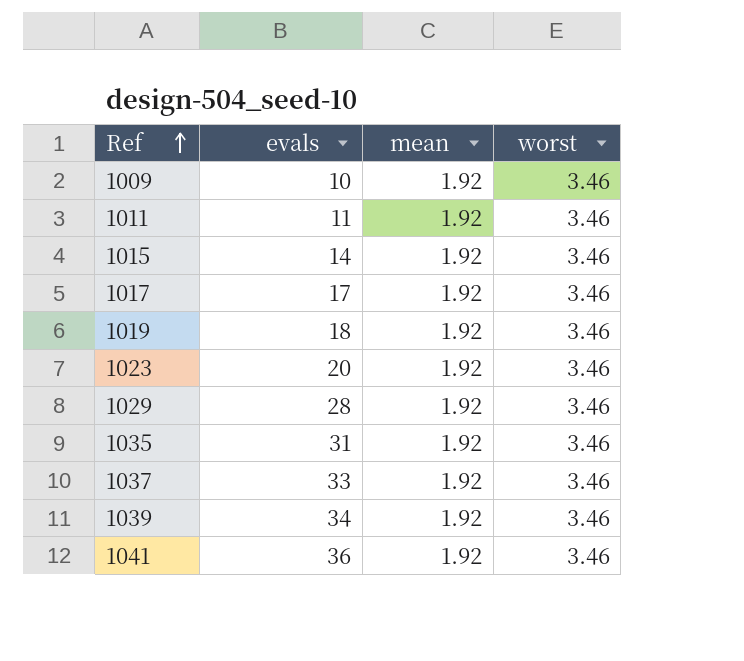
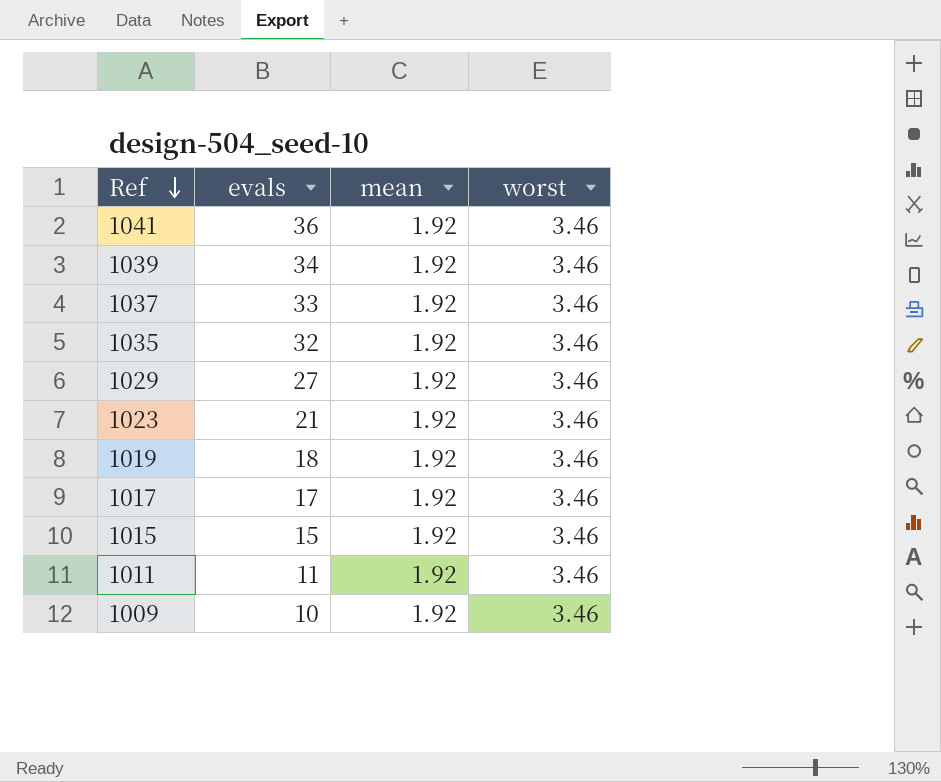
row order: Ref ascending -> Ref descending
1035 | evals: 31 -> 32
1029 | evals: 28 -> 27
1023 | evals: 20 -> 21
1015 | evals: 14 -> 15

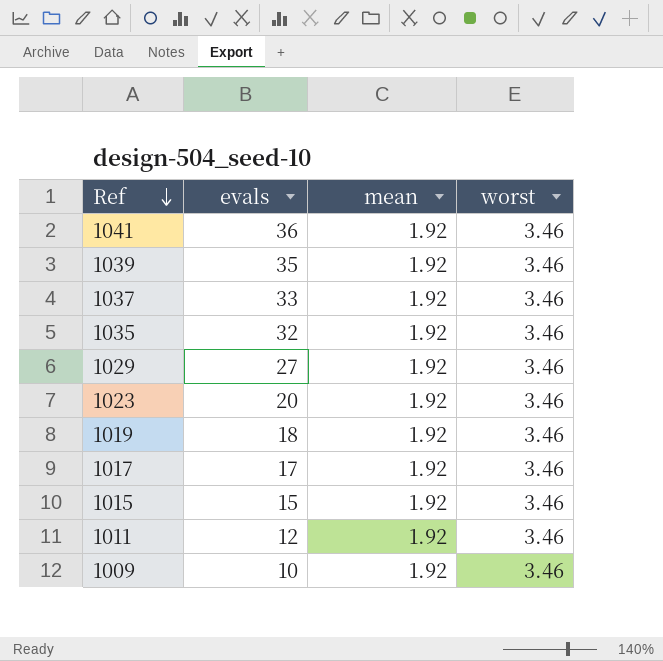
1039 | evals: 34 -> 35
1023 | evals: 21 -> 20
1011 | evals: 11 -> 12

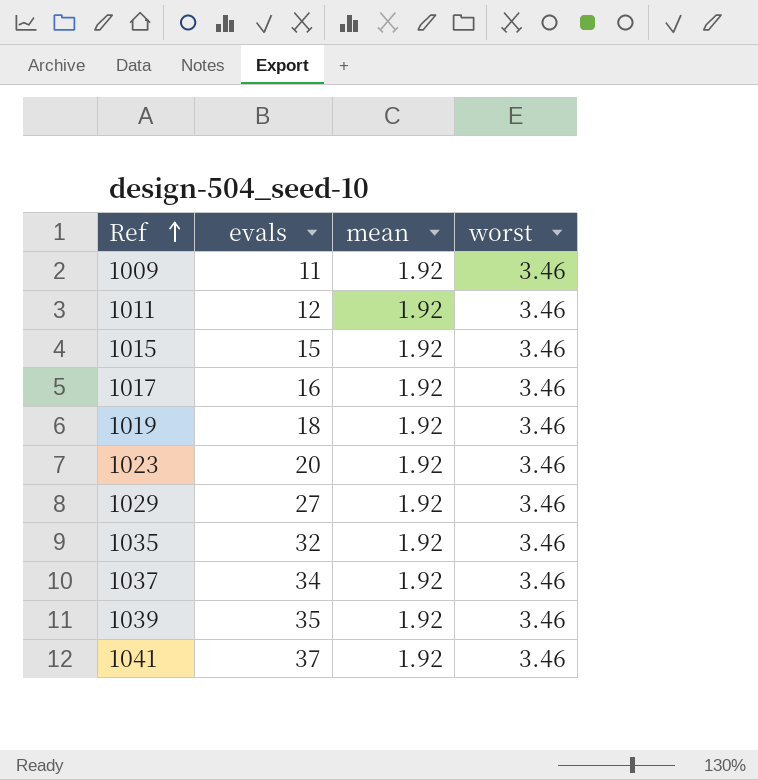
row order: Ref descending -> Ref ascending
1009 | evals: 10 -> 11
1017 | evals: 17 -> 16
1037 | evals: 33 -> 34
1041 | evals: 36 -> 37

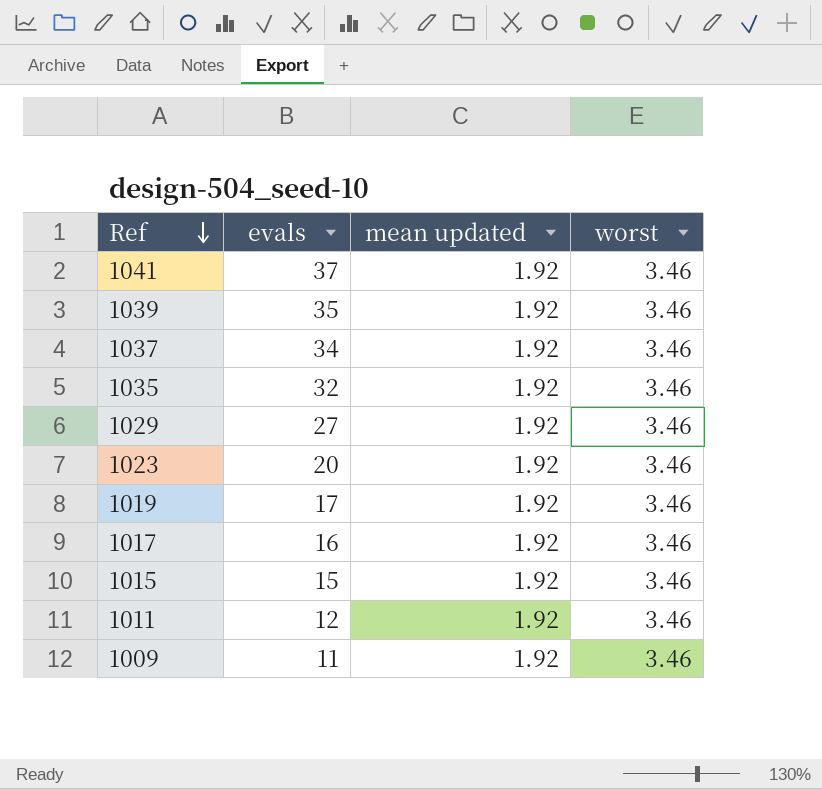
row order: Ref ascending -> Ref descending
column name: mean -> mean updated
1019 | evals: 18 -> 17

